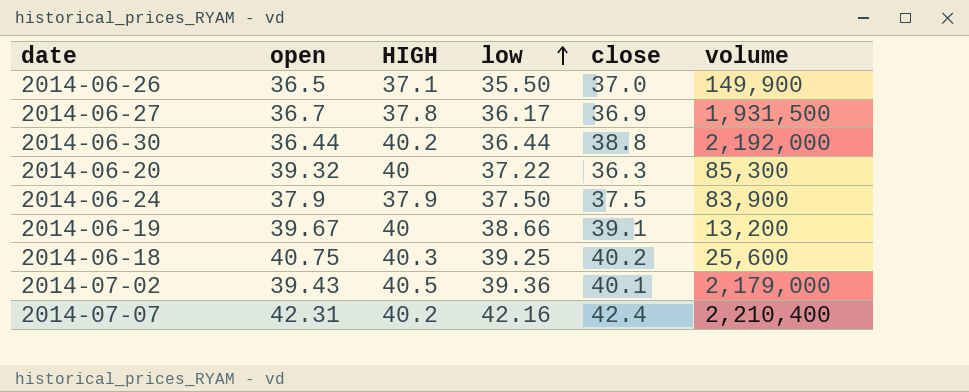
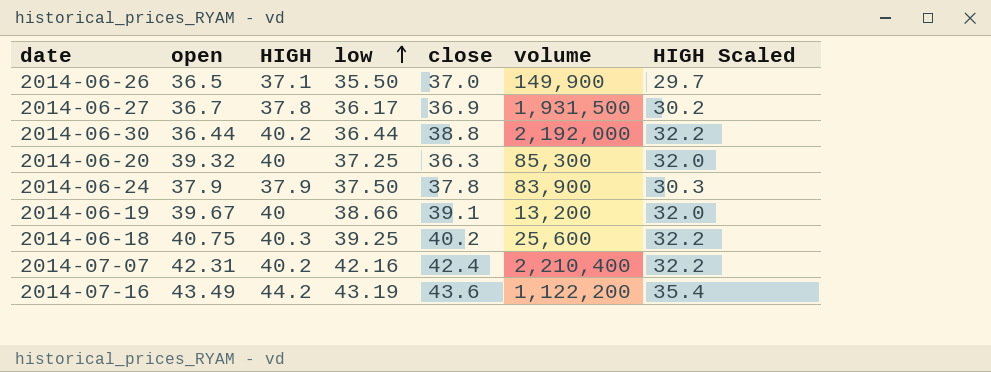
column HIGH Scaled | formula: none -> [HIGH] * 0.8
row 2014-07-02: 39.43 | 40.5 | 39.36 | 40.1 | 2,179,000 -> none
2014-06-20 | low: 37.22 -> 37.25
2014-06-24 | close: 37.5 -> 37.8
row 2014-07-16: none -> 43.49 | 44.2 | 43.19 | 43.6 | 1,122,200 | 35.4

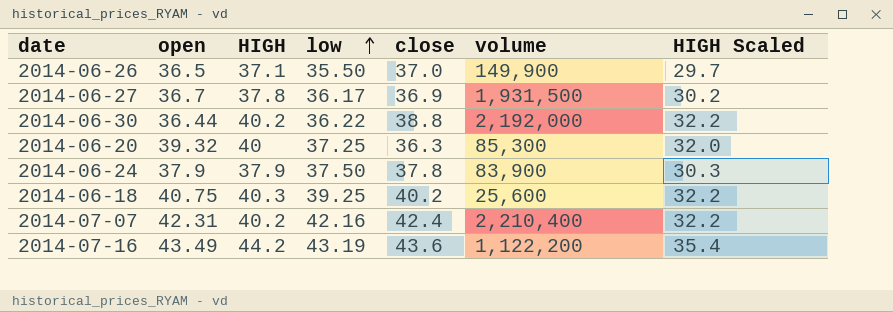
row 2014-06-19: 39.67 | 40 | 38.66 | 39.1 | 13,200 | 32.0 -> none
2014-06-30 | low: 36.44 -> 36.22

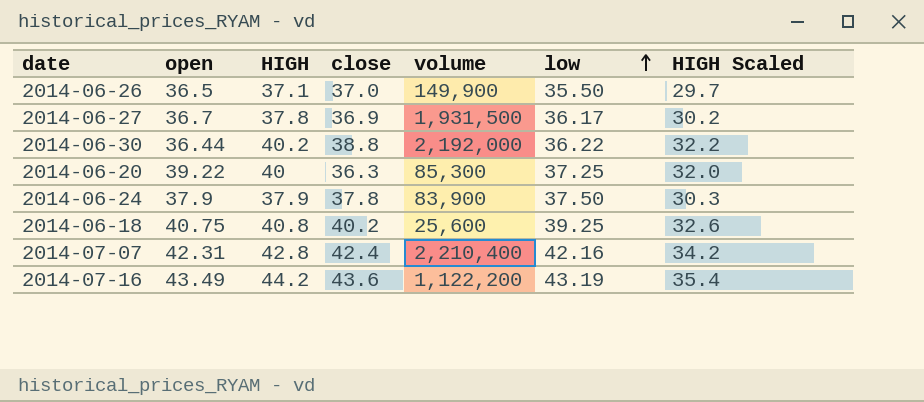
column low | position: 4 -> 6
2014-06-20 | open: 39.32 -> 39.22
2014-06-18 | HIGH: 40.3 -> 40.8
2014-06-18 | HIGH Scaled: 32.2 -> 32.6
2014-07-07 | HIGH: 40.2 -> 42.8
2014-07-07 | HIGH Scaled: 32.2 -> 34.2

